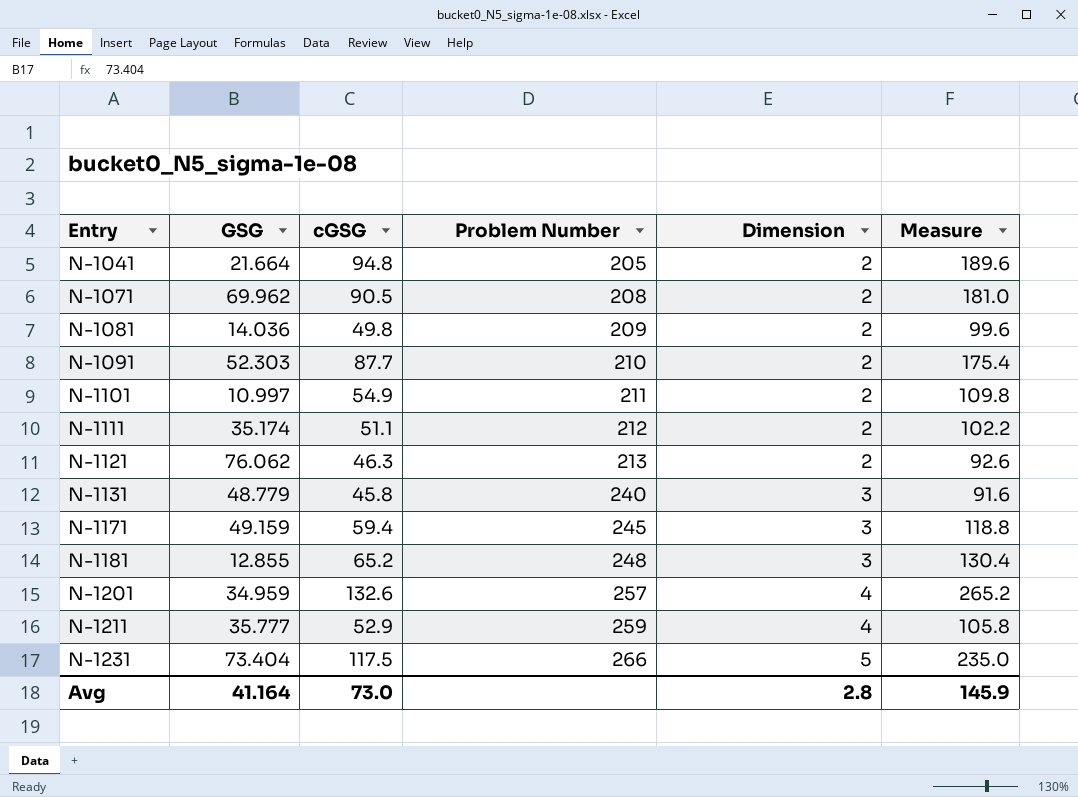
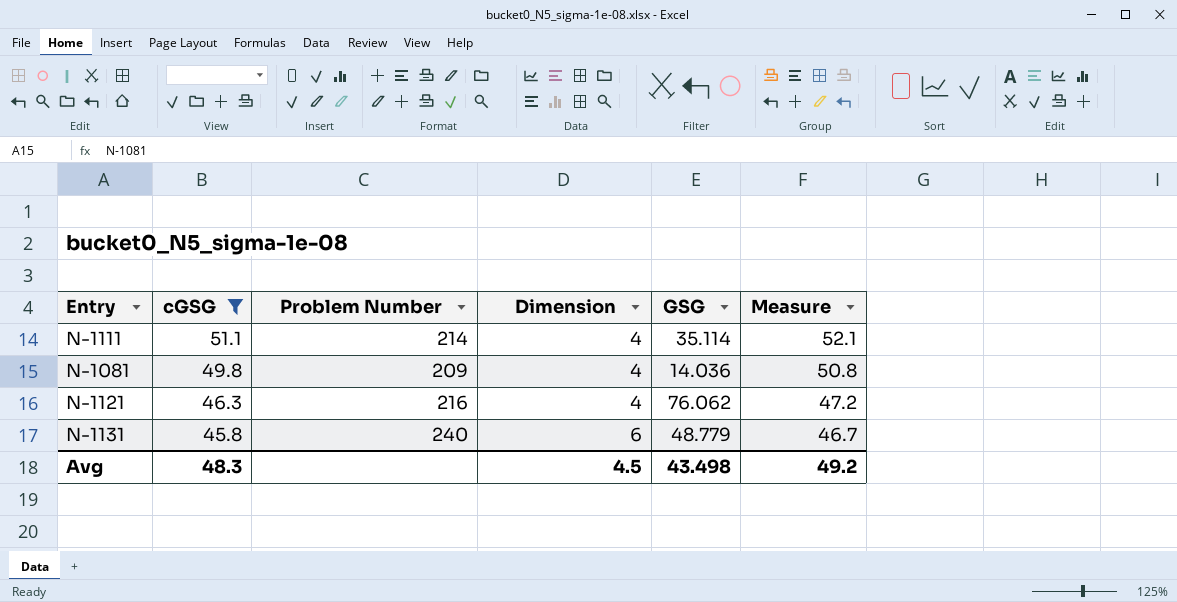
filter: none -> cGSG <= 51.1
row order: Entry ascending -> cGSG descending
column GSG | position: 2 -> 5
column Measure | formula: [cGSG] * 2 -> [cGSG] * 1.02
N-1111 | Problem Number: 212 -> 214
N-1111 | Dimension: 2 -> 4
N-1111 | GSG: 35.174 -> 35.114
N-1081 | Dimension: 2 -> 4
N-1121 | Problem Number: 213 -> 216
N-1121 | Dimension: 2 -> 4
N-1131 | Dimension: 3 -> 6
Avg | cGSG: 73.0 -> 48.3
Avg | Dimension: 2.8 -> 4.5
Avg | GSG: 41.164 -> 43.498
Avg | Measure: 145.9 -> 49.2

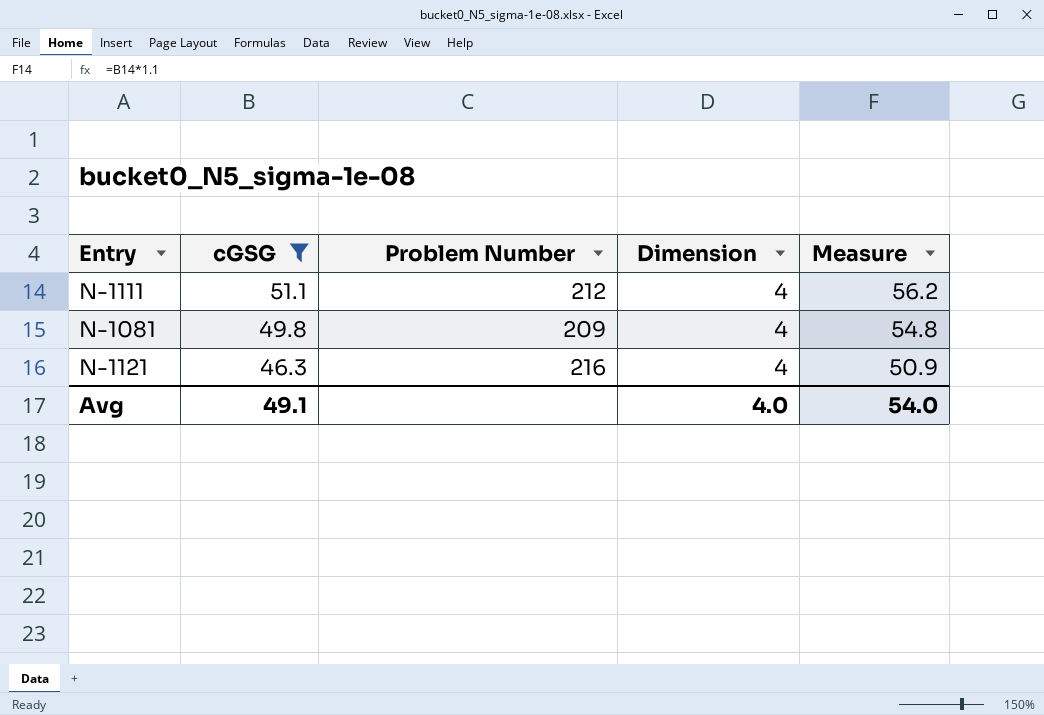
column GSG | position: 5 -> none
column Measure | formula: [cGSG] * 1.02 -> [cGSG] * 1.1
row N-1131: 45.8 | 240 | 6 | 48.779 | 46.7 -> none
N-1111 | Problem Number: 214 -> 212
Avg | cGSG: 48.3 -> 49.1
Avg | Dimension: 4.5 -> 4.0
Avg | Measure: 49.2 -> 54.0

